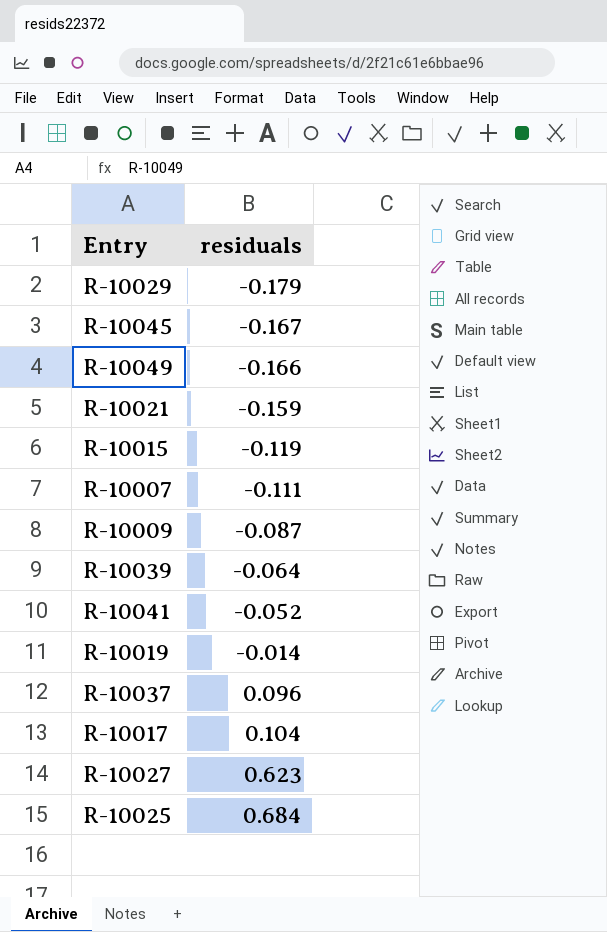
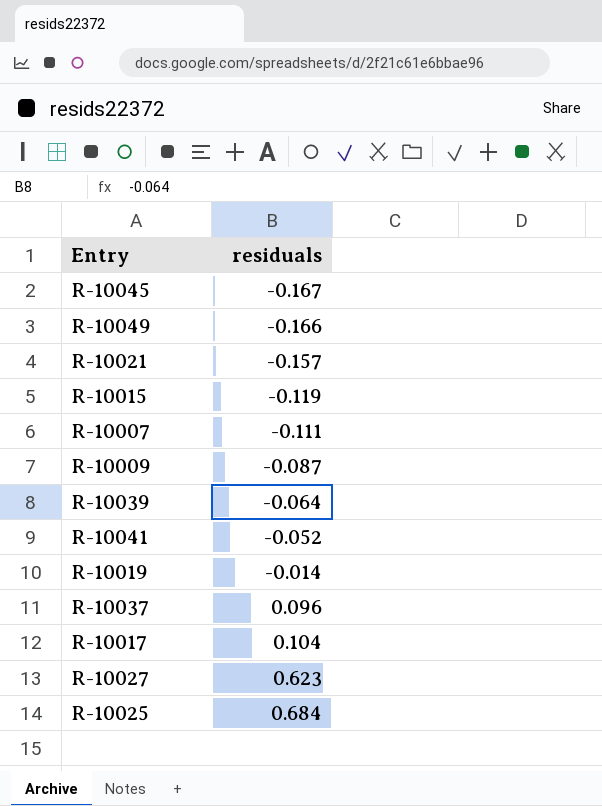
row R-10029: -0.179 -> none
R-10021 | residuals: -0.159 -> -0.157

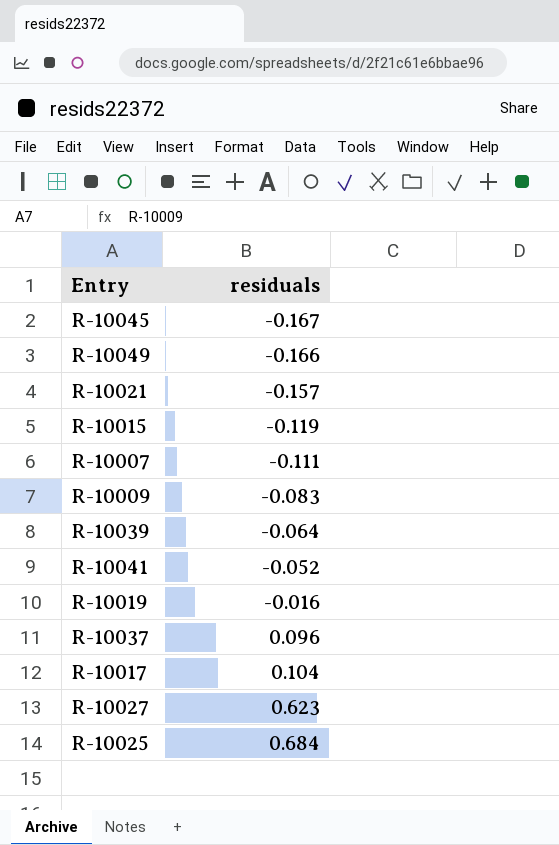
R-10009 | residuals: -0.087 -> -0.083
R-10019 | residuals: -0.014 -> -0.016

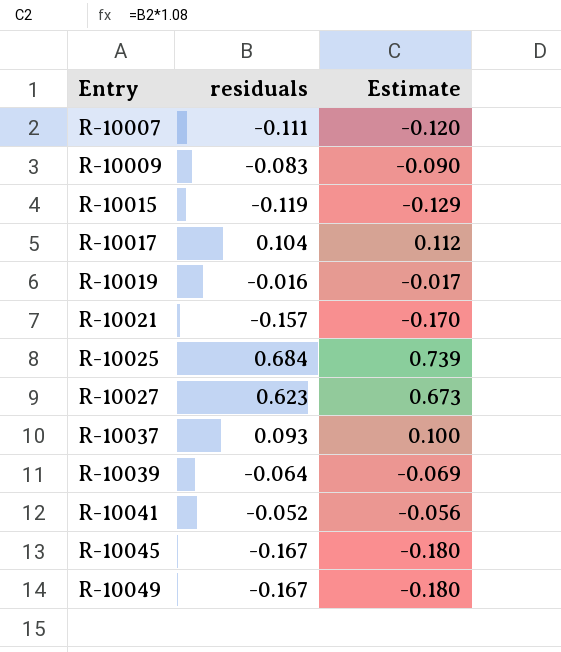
row order: residuals ascending -> Entry ascending
column Estimate | formula: none -> [residuals] * 1.08
R-10037 | residuals: 0.096 -> 0.093
R-10049 | residuals: -0.166 -> -0.167

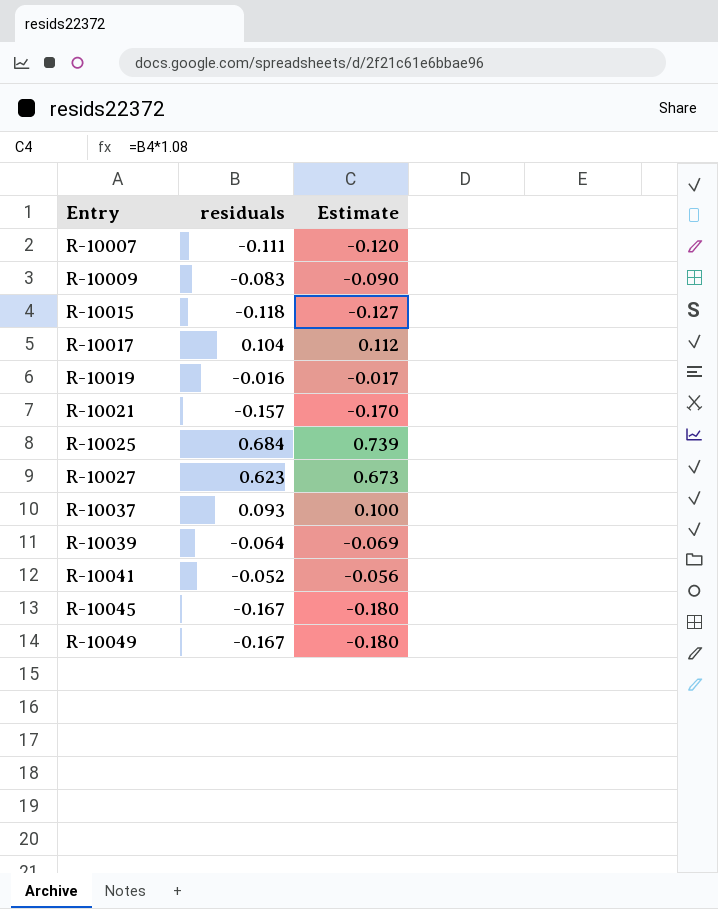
R-10015 | residuals: -0.119 -> -0.118
R-10015 | Estimate: -0.129 -> -0.127

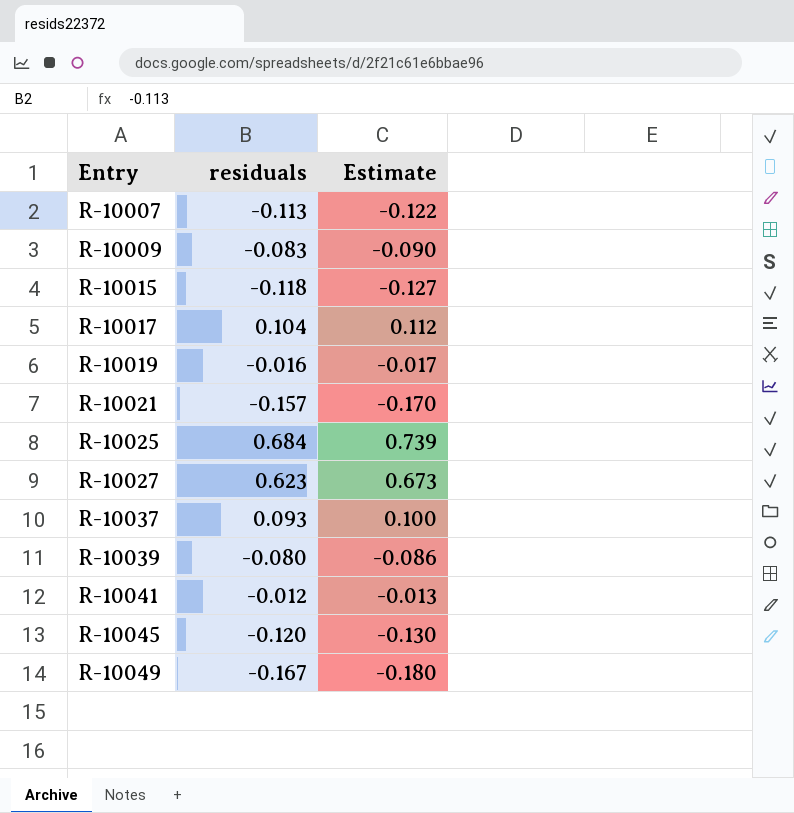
R-10007 | residuals: -0.111 -> -0.113
R-10007 | Estimate: -0.120 -> -0.122
R-10039 | residuals: -0.064 -> -0.080
R-10039 | Estimate: -0.069 -> -0.086
R-10041 | residuals: -0.052 -> -0.012
R-10041 | Estimate: -0.056 -> -0.013
R-10045 | residuals: -0.167 -> -0.120
R-10045 | Estimate: -0.180 -> -0.130

